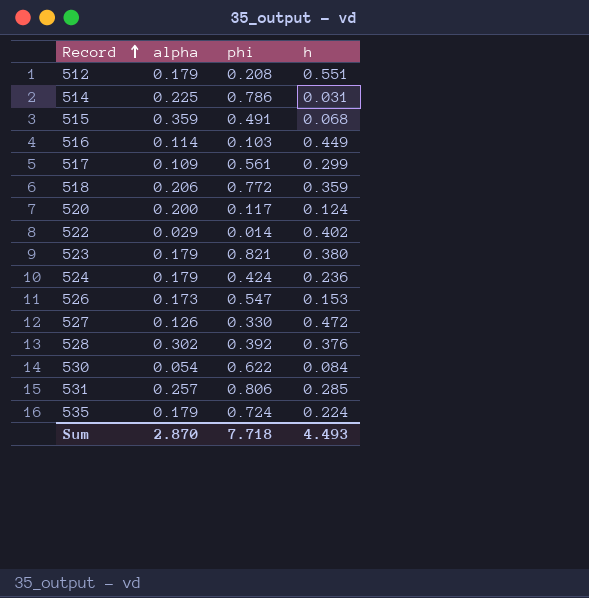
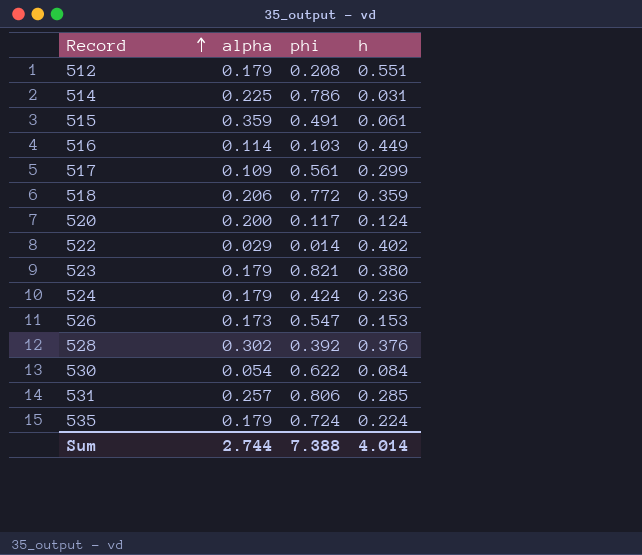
row 527: 0.126 | 0.330 | 0.472 -> none
515 | h: 0.068 -> 0.061
Sum | alpha: 2.870 -> 2.744
Sum | phi: 7.718 -> 7.388
Sum | h: 4.493 -> 4.014

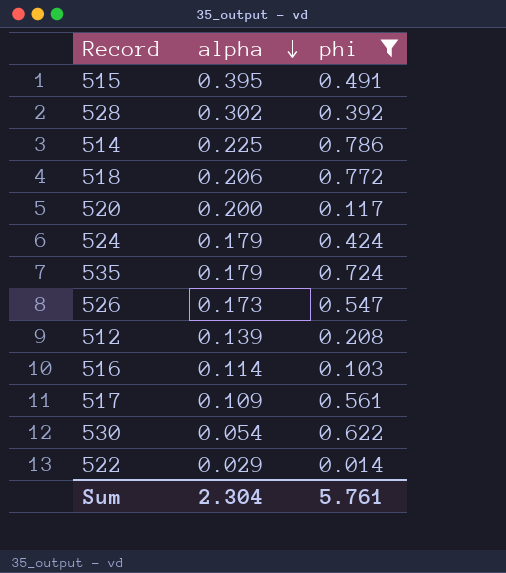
filter: none -> phi <= 0.786
row order: Record ascending -> alpha descending
column h | position: 4 -> none
515 | alpha: 0.359 -> 0.395
512 | alpha: 0.179 -> 0.139
Sum | alpha: 2.744 -> 2.304
Sum | phi: 7.388 -> 5.761

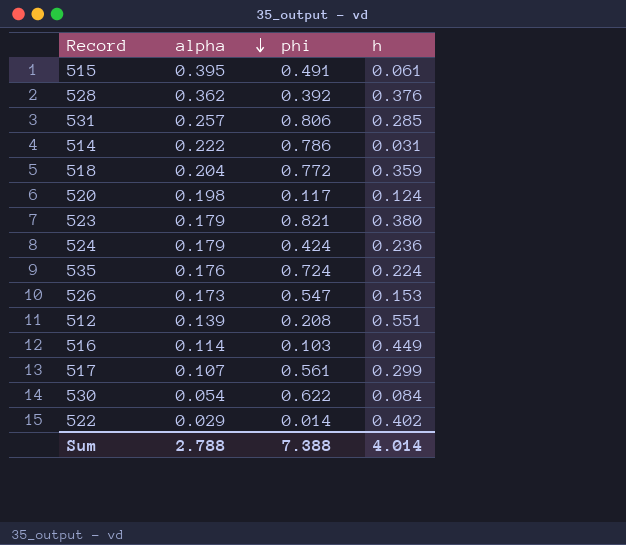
filter: phi <= 0.786 -> none
column h | position: none -> 4
528 | alpha: 0.302 -> 0.362
514 | alpha: 0.225 -> 0.222
518 | alpha: 0.206 -> 0.204
520 | alpha: 0.200 -> 0.198
535 | alpha: 0.179 -> 0.176
517 | alpha: 0.109 -> 0.107
Sum | alpha: 2.304 -> 2.788
Sum | phi: 5.761 -> 7.388

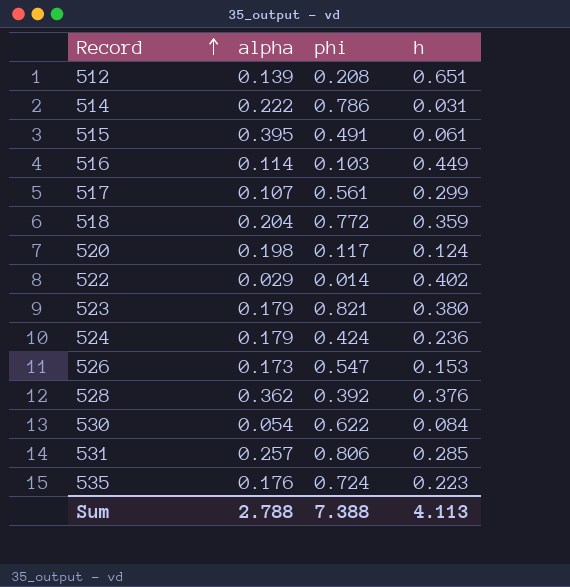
row order: alpha descending -> Record ascending
512 | h: 0.551 -> 0.651
535 | h: 0.224 -> 0.223
Sum | h: 4.014 -> 4.113

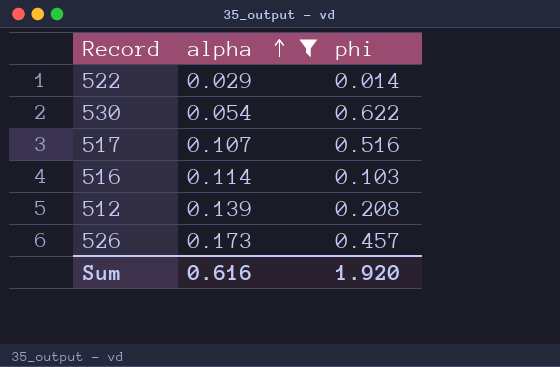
filter: none -> alpha <= 0.173
row order: Record ascending -> alpha ascending
column h | position: 4 -> none
517 | phi: 0.561 -> 0.516
526 | phi: 0.547 -> 0.457
Sum | alpha: 2.788 -> 0.616
Sum | phi: 7.388 -> 1.920

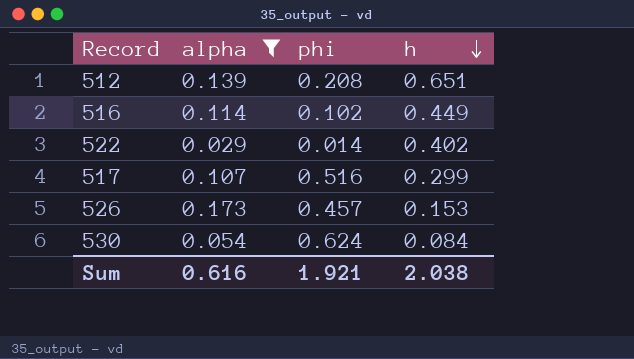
row order: alpha ascending -> h descending
column h | position: none -> 4
516 | phi: 0.103 -> 0.102
530 | phi: 0.622 -> 0.624
Sum | phi: 1.920 -> 1.921

